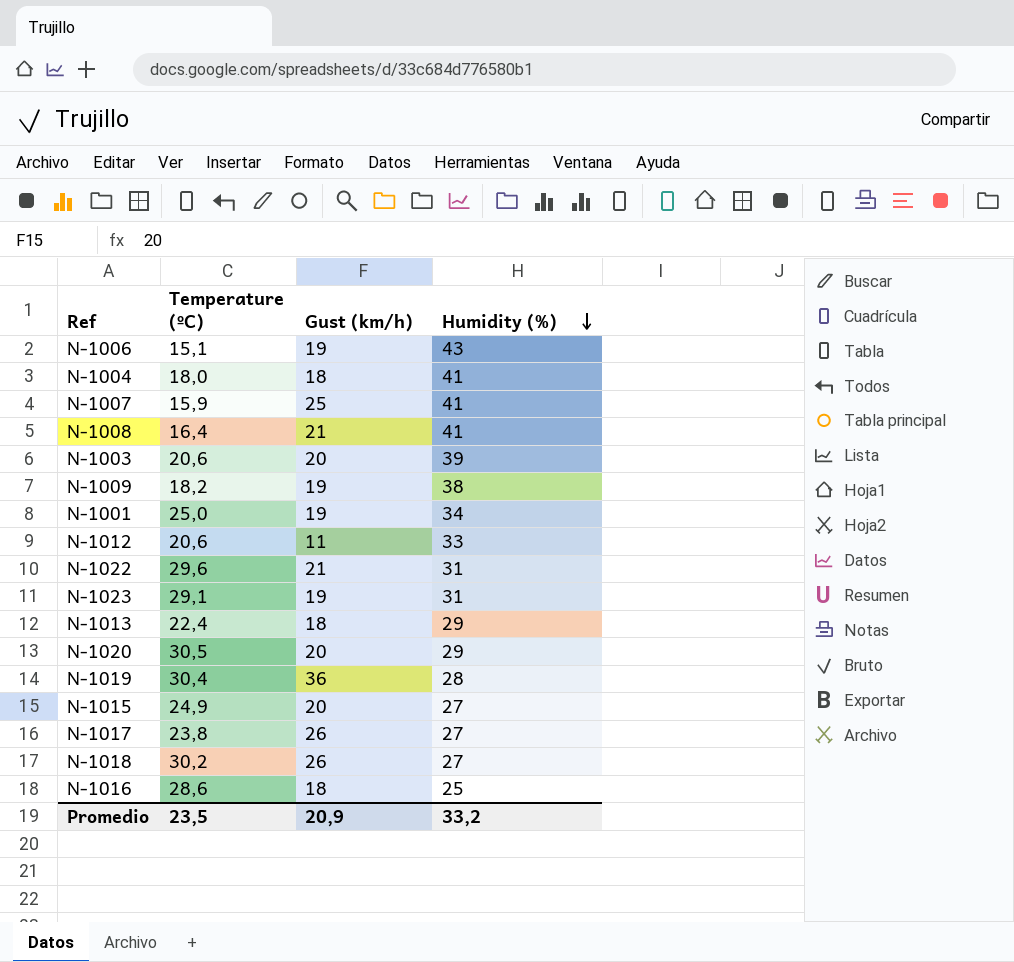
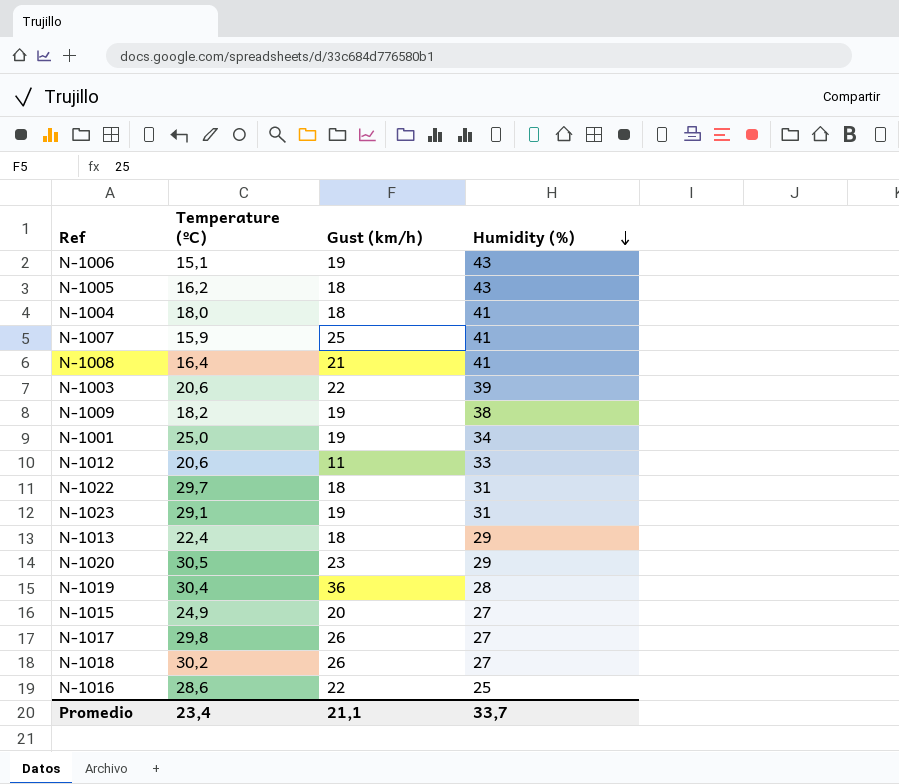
row N-1005: none -> 16,2 | 18 | 43
N-1003 | Gust (km/h): 20 -> 22
N-1022 | Temperature (ºC): 29,6 -> 29,7
N-1022 | Gust (km/h): 21 -> 18
N-1020 | Gust (km/h): 20 -> 23
N-1017 | Temperature (ºC): 23,8 -> 29,8
N-1016 | Gust (km/h): 18 -> 22
Promedio | Temperature (ºC): 23,5 -> 23,4
Promedio | Gust (km/h): 20,9 -> 21,1
Promedio | Humidity (%): 33,2 -> 33,7

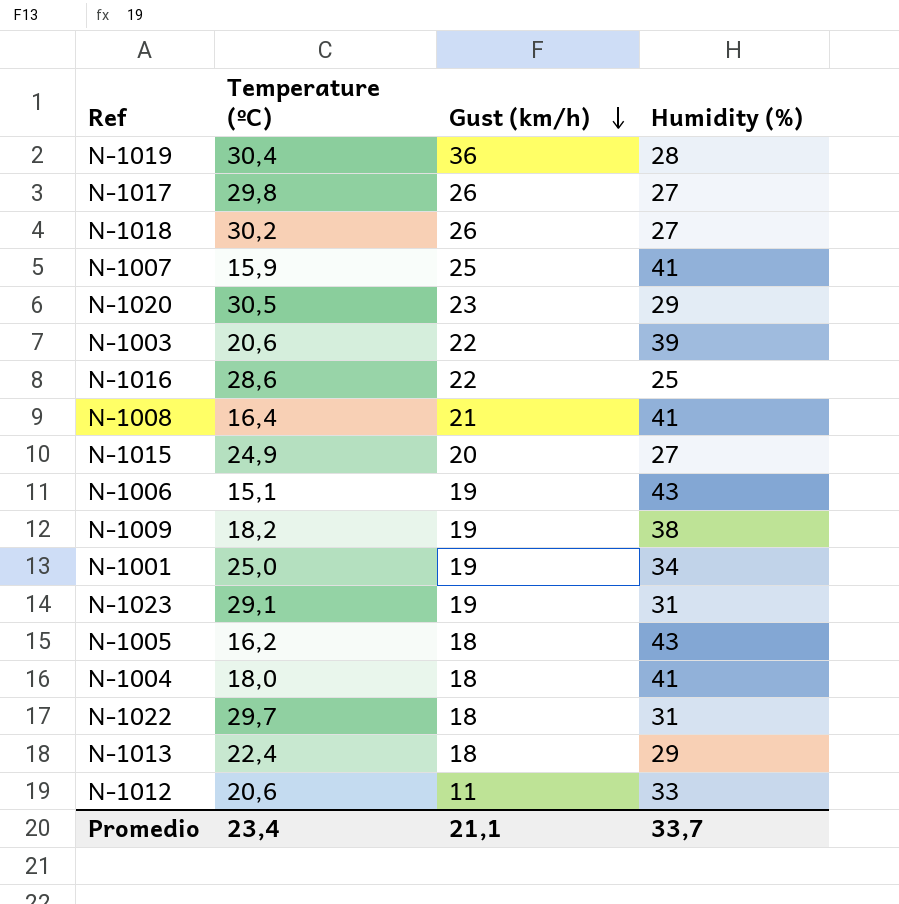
row order: Humidity (%) descending -> Gust (km/h) descending

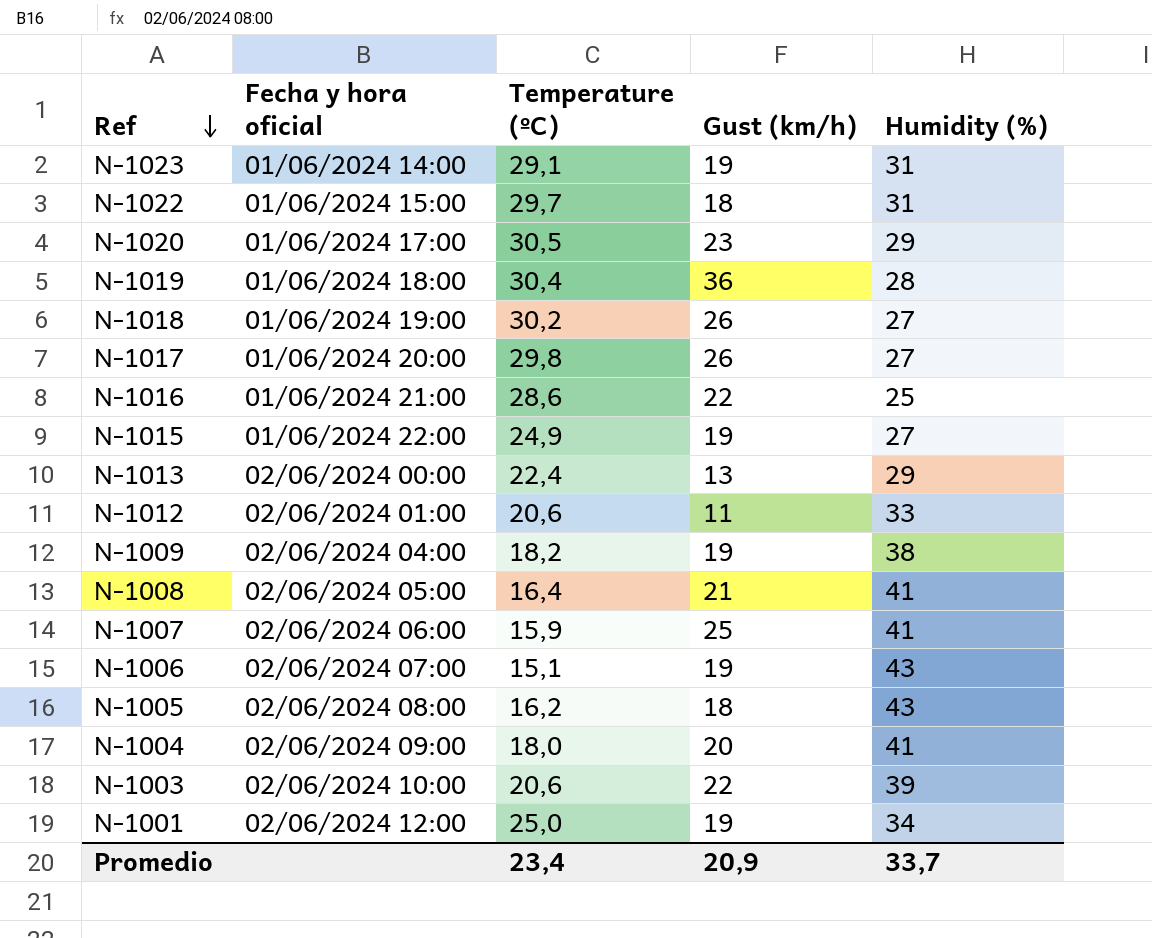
row order: Gust (km/h) descending -> Ref descending
column Fecha y hora oficial | position: none -> 2
N-1015 | Gust (km/h): 20 -> 19
N-1013 | Gust (km/h): 18 -> 13
N-1004 | Gust (km/h): 18 -> 20
Promedio | Gust (km/h): 21,1 -> 20,9

